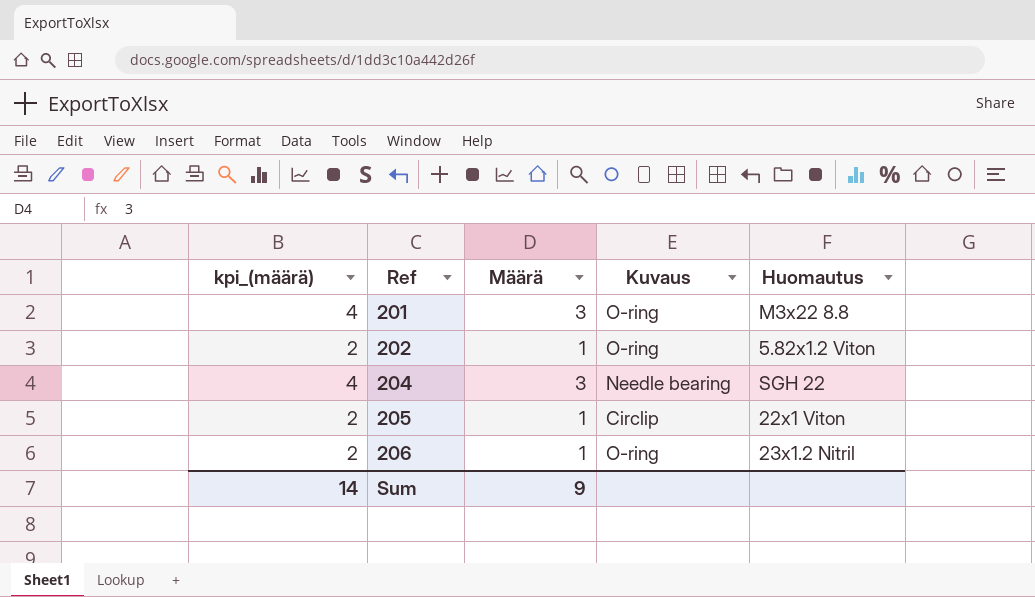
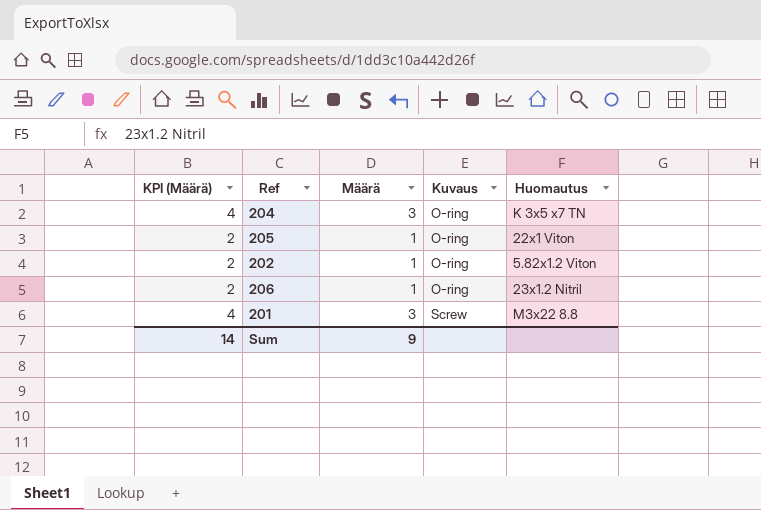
row order: Ref ascending -> Kuvaus ascending
column name: kpi_(määrä) -> KPI (Määrä)
204 | Kuvaus: Needle bearing -> O-ring
204 | Huomautus: SGH 22 -> K 3x5 x7 TN
205 | Kuvaus: Circlip -> O-ring
201 | Kuvaus: O-ring -> Screw

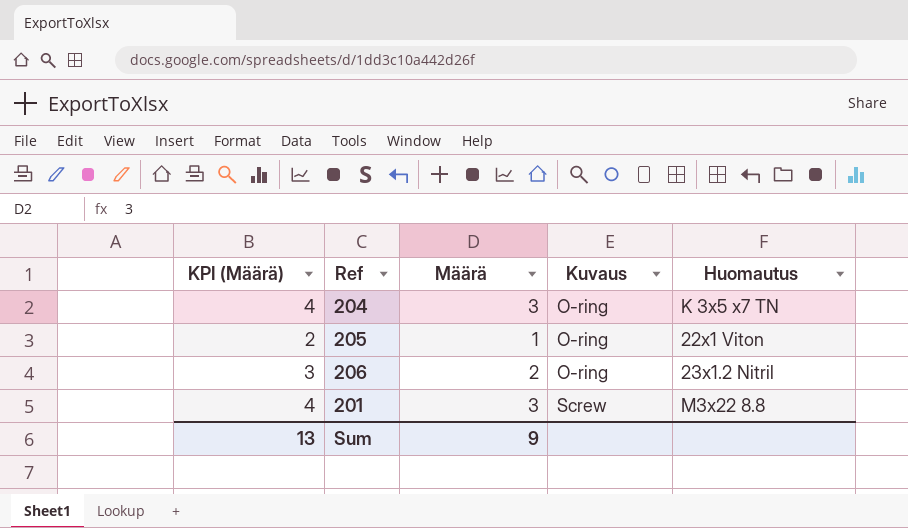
row 202: 2 | 1 | O-ring | 5.82x1.2 Viton -> none
206 | KPI (Määrä): 2 -> 3
206 | Määrä: 1 -> 2
Sum | KPI (Määrä): 14 -> 13

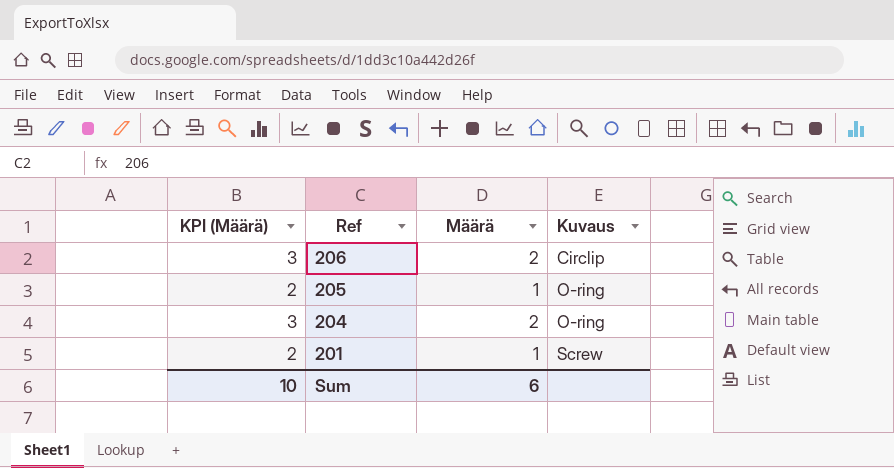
row order: Kuvaus ascending -> Ref descending
column Huomautus | position: 5 -> none
206 | Kuvaus: O-ring -> Circlip
204 | KPI (Määrä): 4 -> 3
204 | Määrä: 3 -> 2
201 | KPI (Määrä): 4 -> 2
201 | Määrä: 3 -> 1
Sum | KPI (Määrä): 13 -> 10
Sum | Määrä: 9 -> 6

